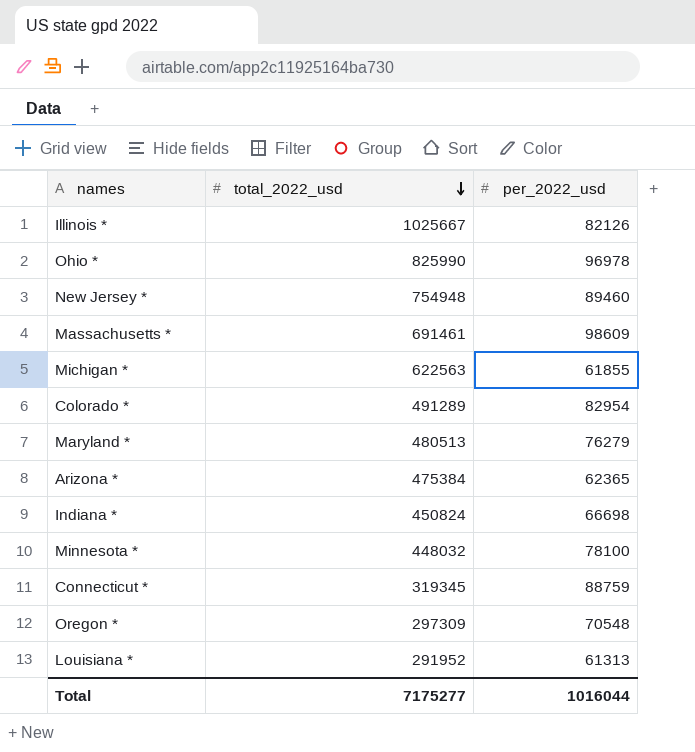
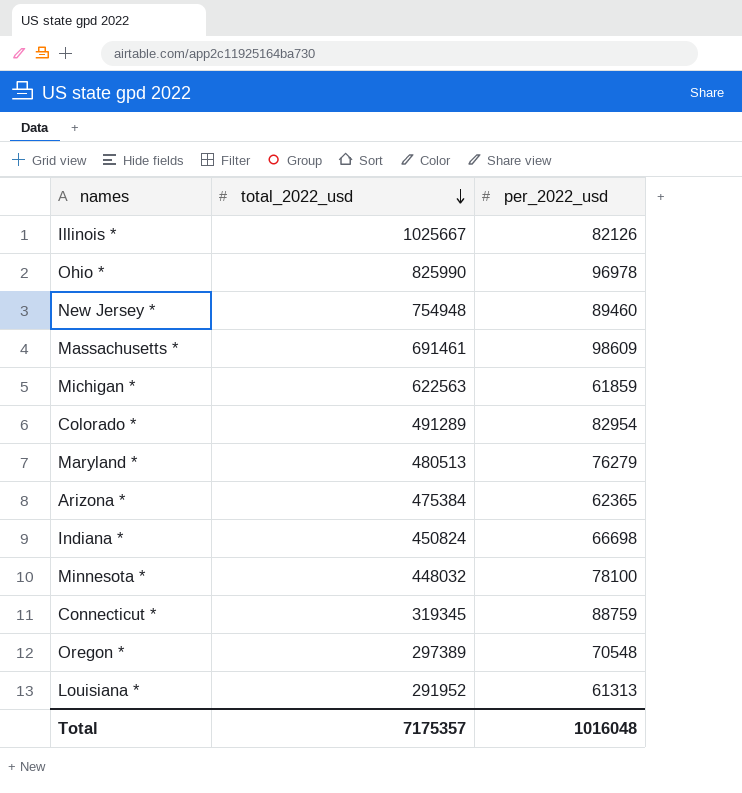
Michigan * | per_2022_usd: 61855 -> 61859
Oregon * | total_2022_usd: 297309 -> 297389
Total | total_2022_usd: 7175277 -> 7175357
Total | per_2022_usd: 1016044 -> 1016048

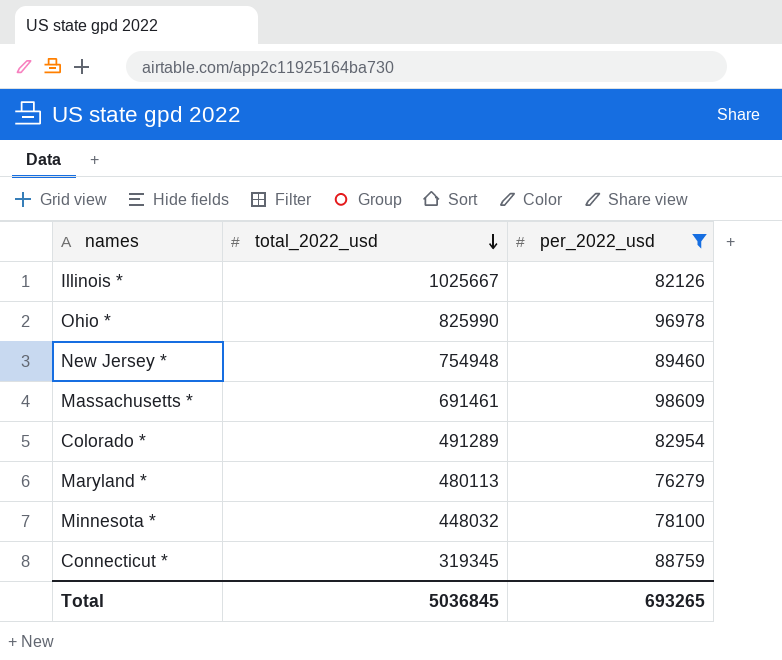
filter: none -> per_2022_usd >= 76279
Maryland * | total_2022_usd: 480513 -> 480113
Total | total_2022_usd: 7175357 -> 5036845
Total | per_2022_usd: 1016048 -> 693265

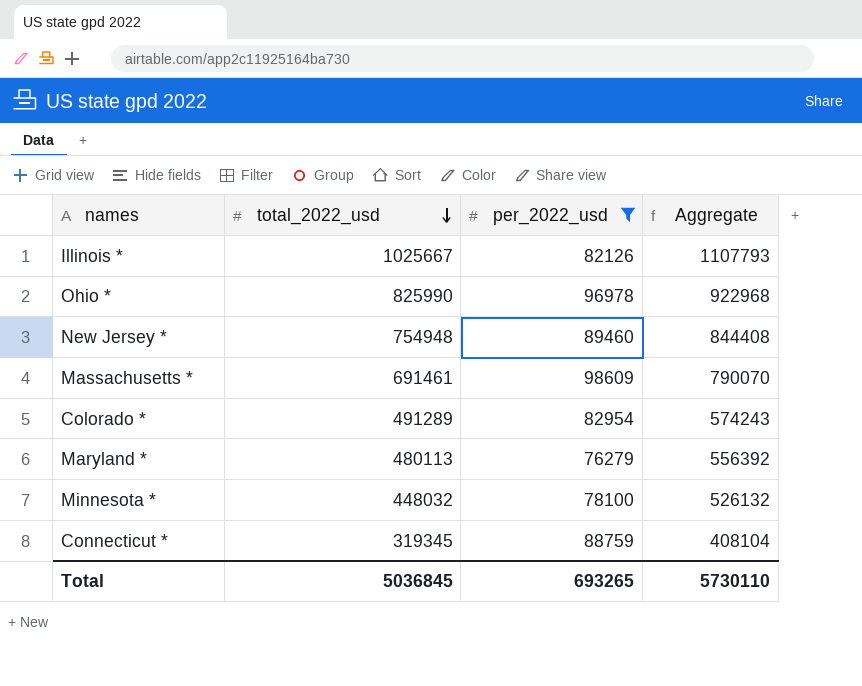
column Aggregate | formula: none -> [total_2022_usd] + [per_2022_usd]

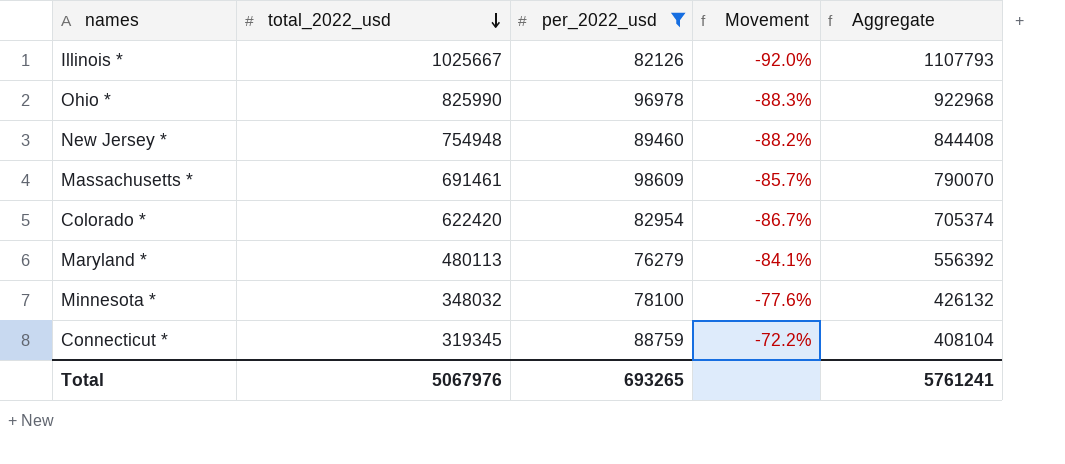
column Movement | formula: none -> ([per_2022_usd] - [total_2022_usd]) / [total_2022_usd]
Colorado * | total_2022_usd: 491289 -> 622420
Colorado * | Aggregate: 574243 -> 705374
Minnesota * | total_2022_usd: 448032 -> 348032
Minnesota * | Aggregate: 526132 -> 426132
Total | total_2022_usd: 5036845 -> 5067976
Total | Aggregate: 5730110 -> 5761241

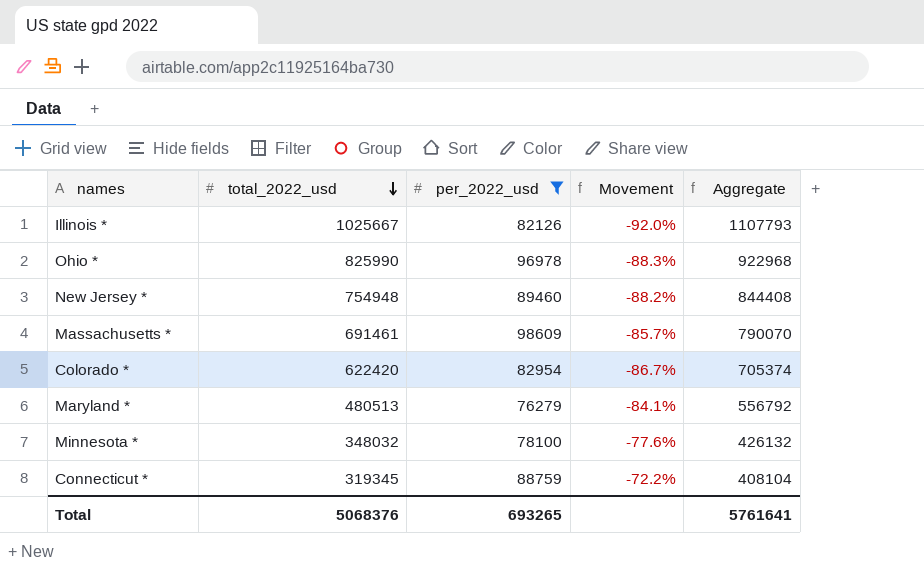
Maryland * | total_2022_usd: 480113 -> 480513
Maryland * | Aggregate: 556392 -> 556792
Total | total_2022_usd: 5067976 -> 5068376
Total | Aggregate: 5761241 -> 5761641

